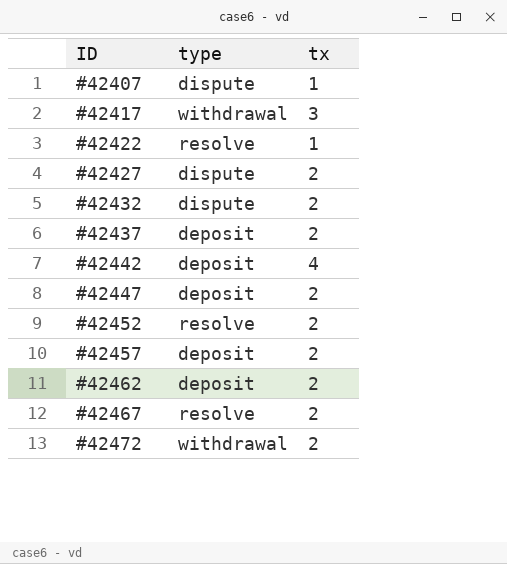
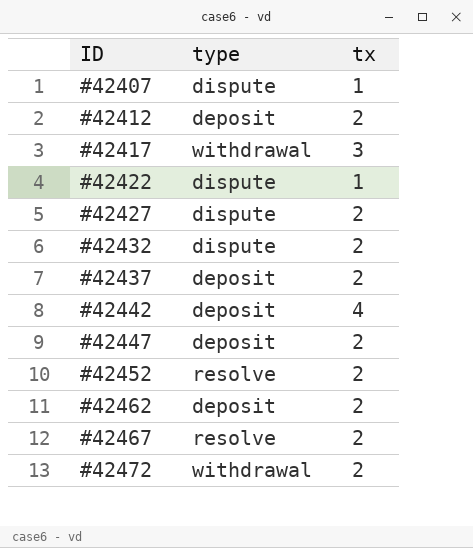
row #42457: deposit | 2 -> none
row #42412: none -> deposit | 2
#42422 | type: resolve -> dispute

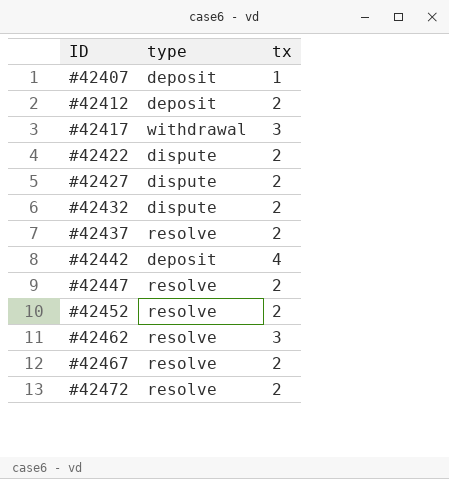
#42407 | type: dispute -> deposit
#42422 | tx: 1 -> 2
#42437 | type: deposit -> resolve
#42447 | type: deposit -> resolve
#42462 | type: deposit -> resolve
#42462 | tx: 2 -> 3
#42472 | type: withdrawal -> resolve

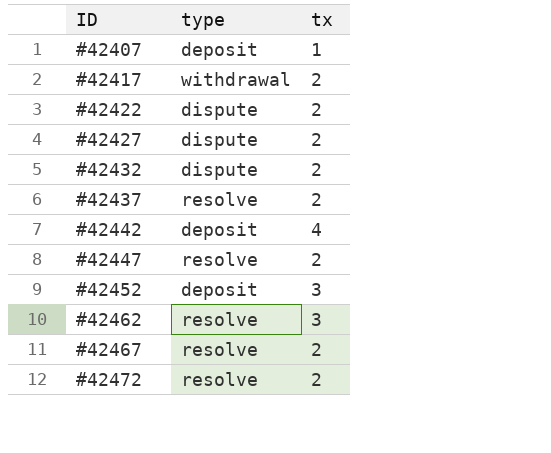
row #42412: deposit | 2 -> none
#42417 | tx: 3 -> 2
#42452 | type: resolve -> deposit
#42452 | tx: 2 -> 3

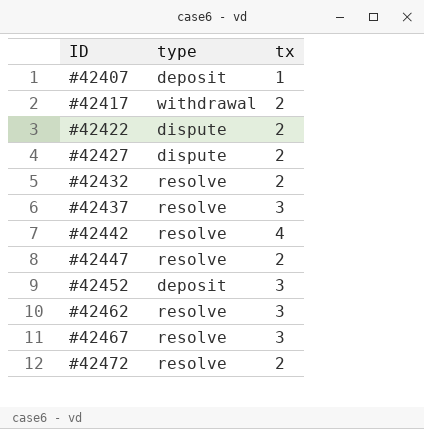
#42432 | type: dispute -> resolve
#42437 | tx: 2 -> 3
#42442 | type: deposit -> resolve
#42467 | tx: 2 -> 3

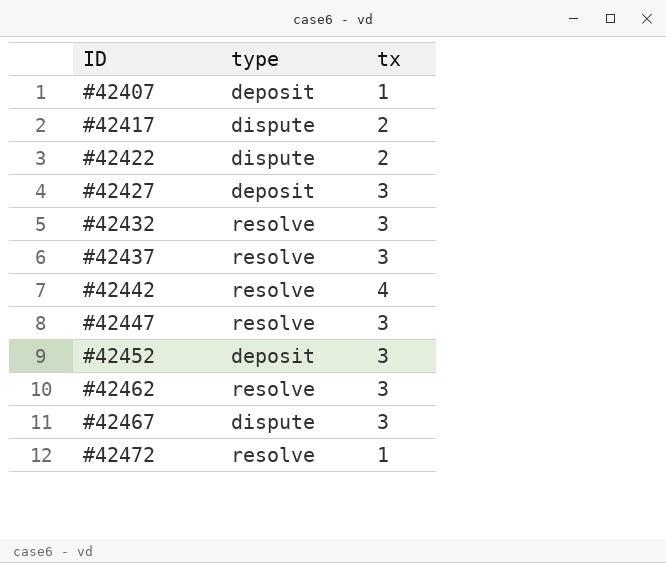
#42417 | type: withdrawal -> dispute
#42427 | type: dispute -> deposit
#42427 | tx: 2 -> 3
#42432 | tx: 2 -> 3
#42447 | tx: 2 -> 3
#42467 | type: resolve -> dispute
#42472 | tx: 2 -> 1

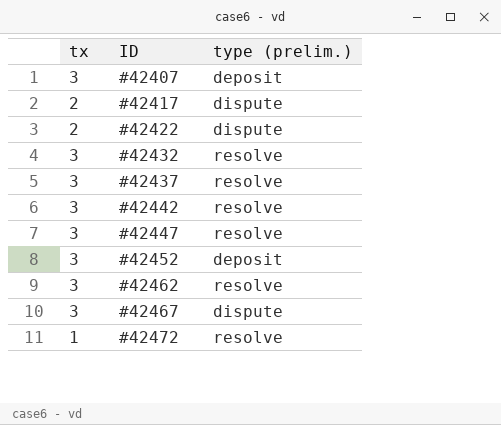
column tx | position: 3 -> 1
column name: type -> type (prelim.)
row #42427: deposit | 3 -> none
#42407 | tx: 1 -> 3
#42442 | tx: 4 -> 3

